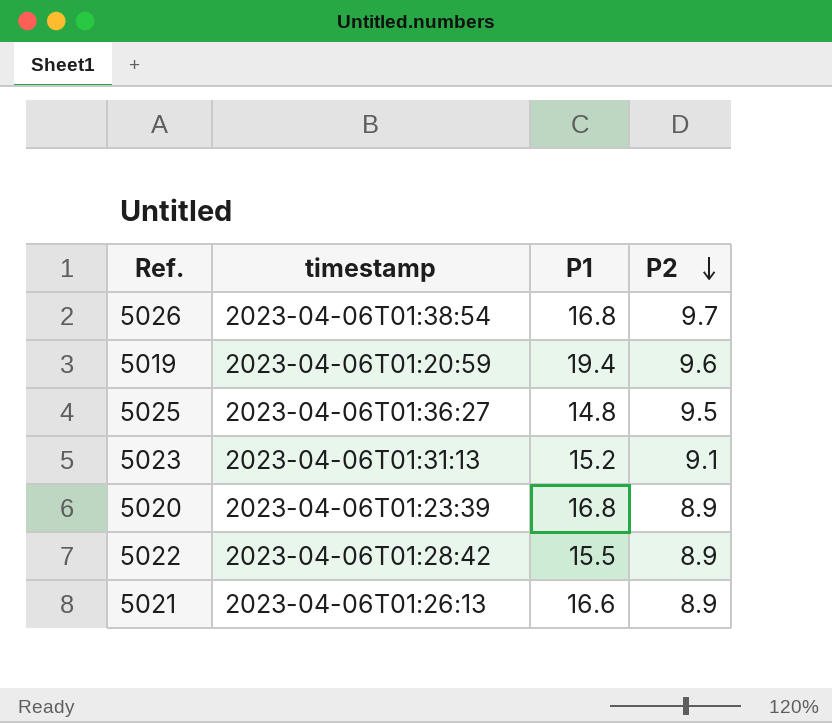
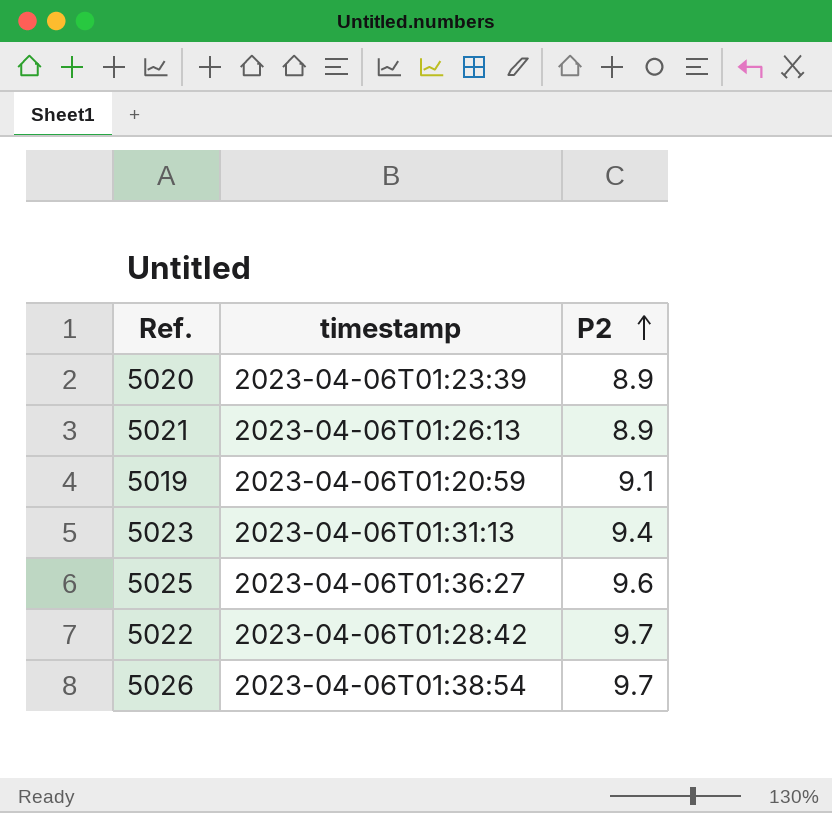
row order: P2 descending -> P2 ascending
column P1 | position: 3 -> none
5019 | P2: 9.6 -> 9.1
5023 | P2: 9.1 -> 9.4
5025 | P2: 9.5 -> 9.6
5022 | P2: 8.9 -> 9.7

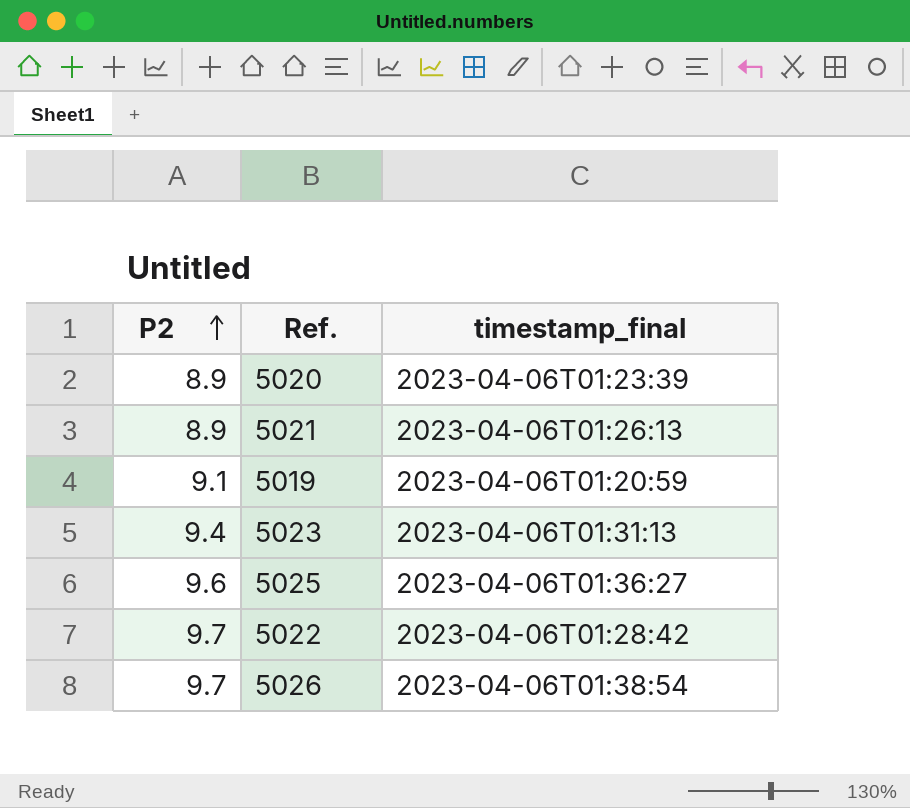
column P2 | position: 3 -> 1
column name: timestamp -> timestamp_final

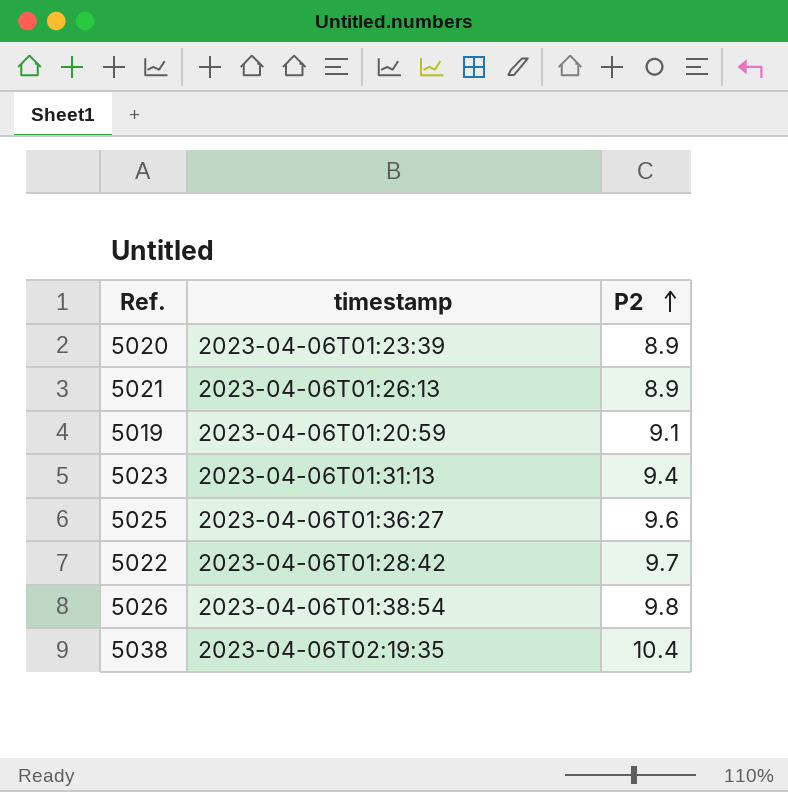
column name: timestamp_final -> timestamp
column P2 | position: 1 -> 3
5026 | P2: 9.7 -> 9.8
row 5038: none -> 2023-04-06T02:19:35 | 10.4

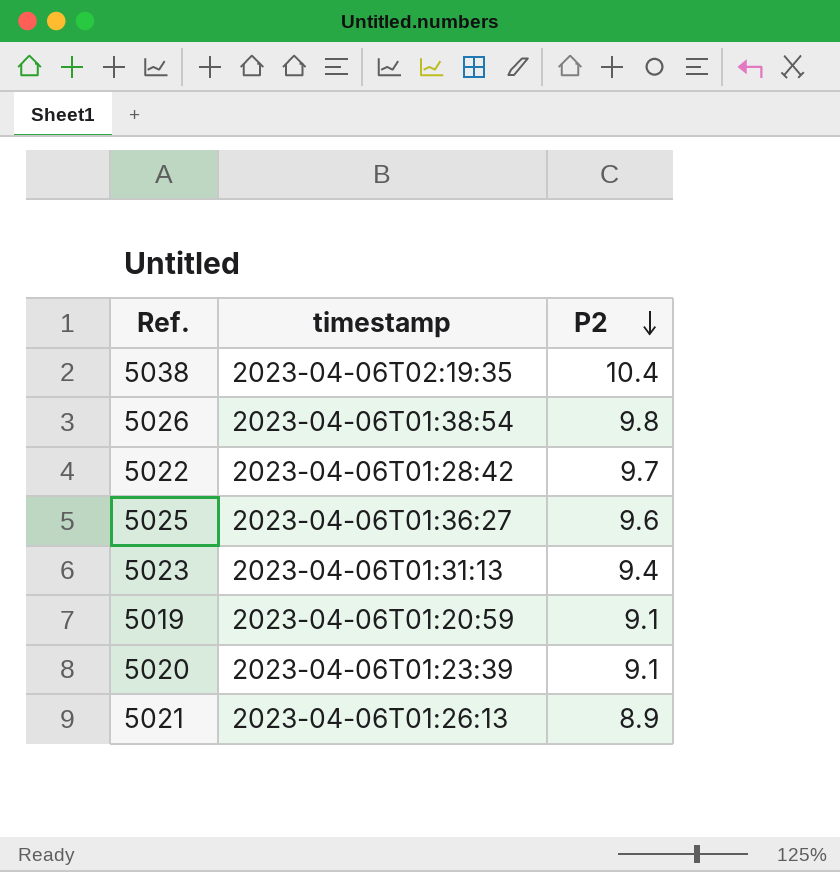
row order: P2 ascending -> P2 descending
5020 | P2: 8.9 -> 9.1

